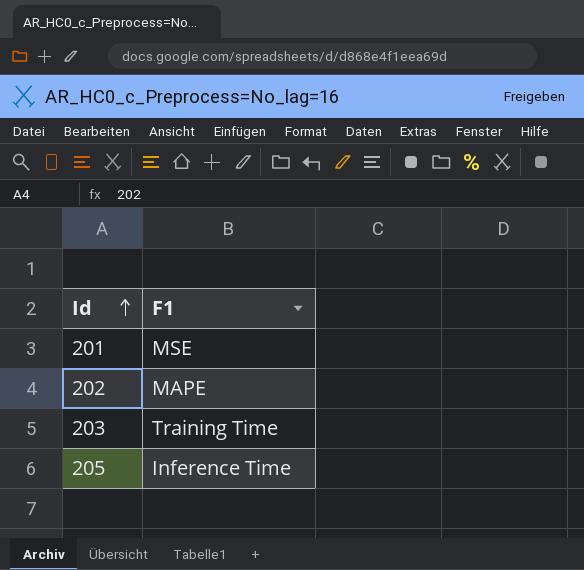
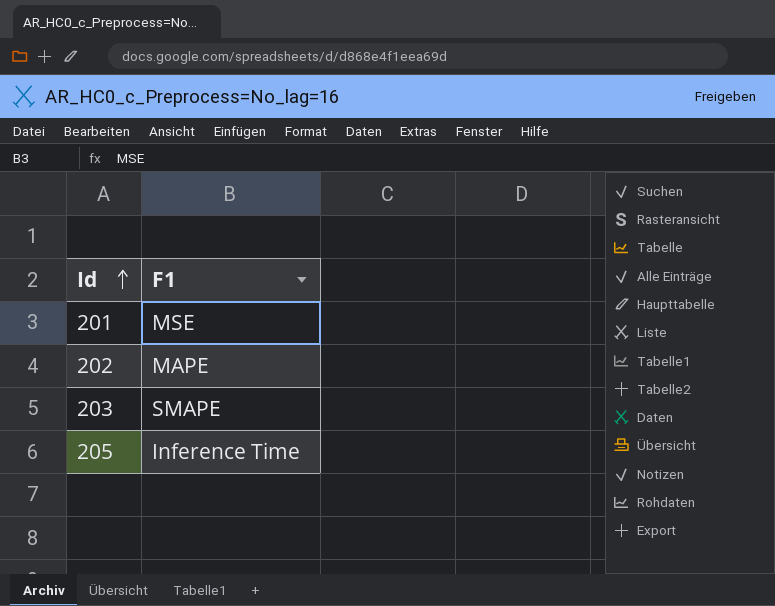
203 | F1: Training Time -> SMAPE

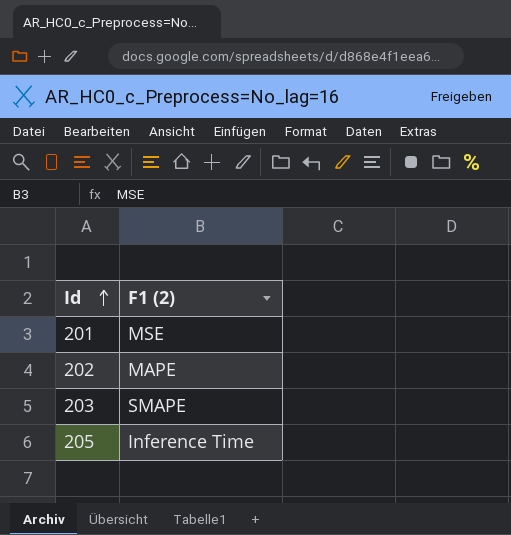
column name: F1 -> F1 (2)

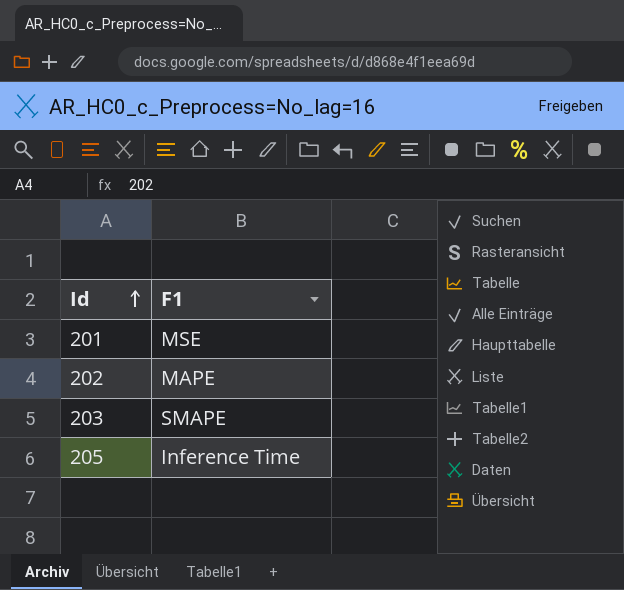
column name: F1 (2) -> F1

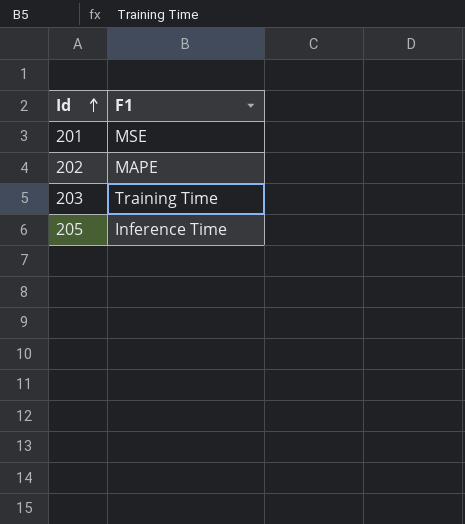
203 | F1: SMAPE -> Training Time

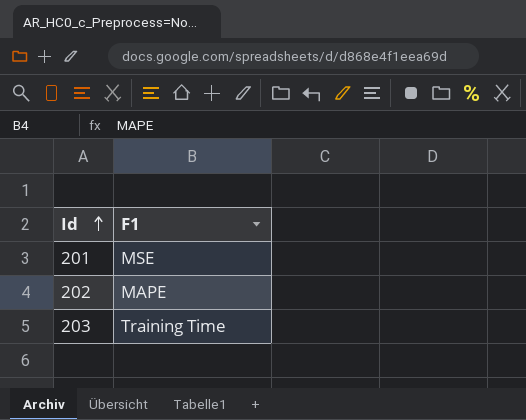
row 205: Inference Time -> none

